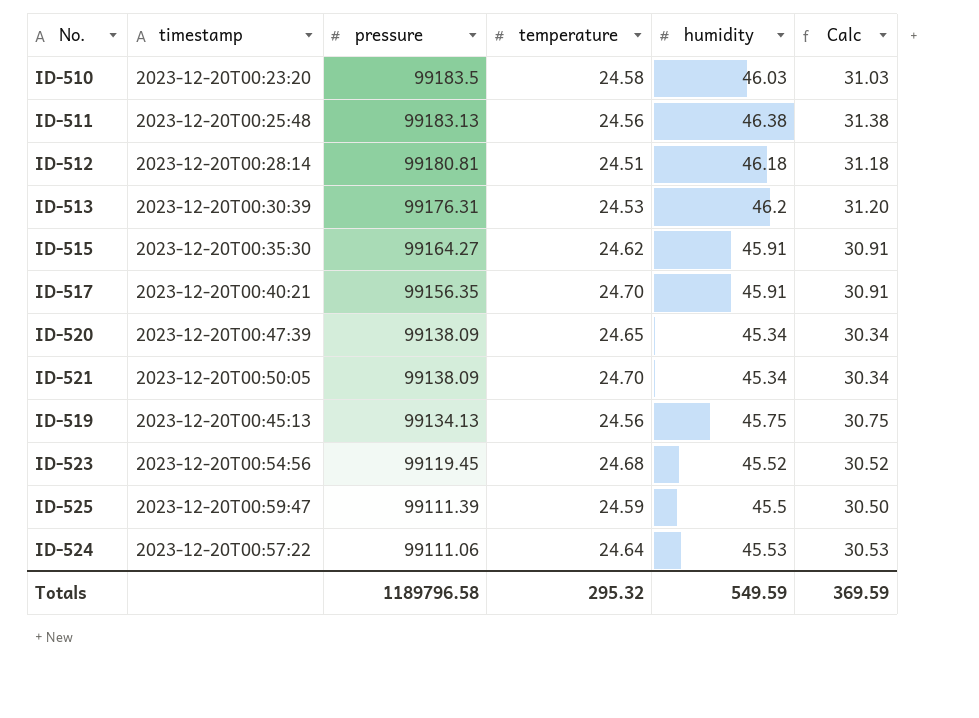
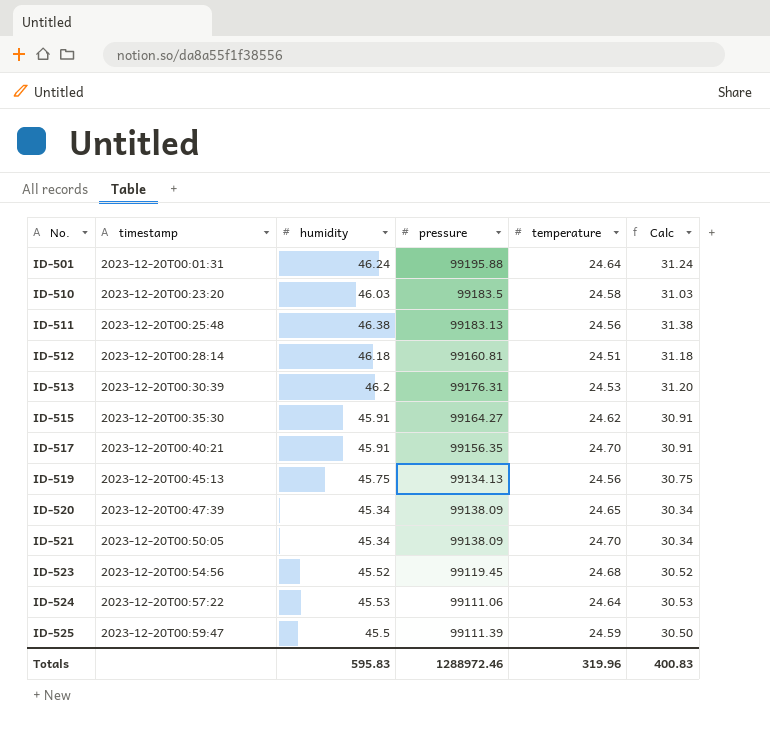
row order: pressure descending -> No. ascending
column humidity | position: 5 -> 3
row ID-501: none -> 2023-12-20T00:01:31 | 46.24 | 99195.88 | 24.64 | 31.24
ID-512 | pressure: 99180.81 -> 99160.81
Totals | humidity: 549.59 -> 595.83
Totals | pressure: 1189796.58 -> 1288972.46
Totals | temperature: 295.32 -> 319.96
Totals | Calc: 369.59 -> 400.83

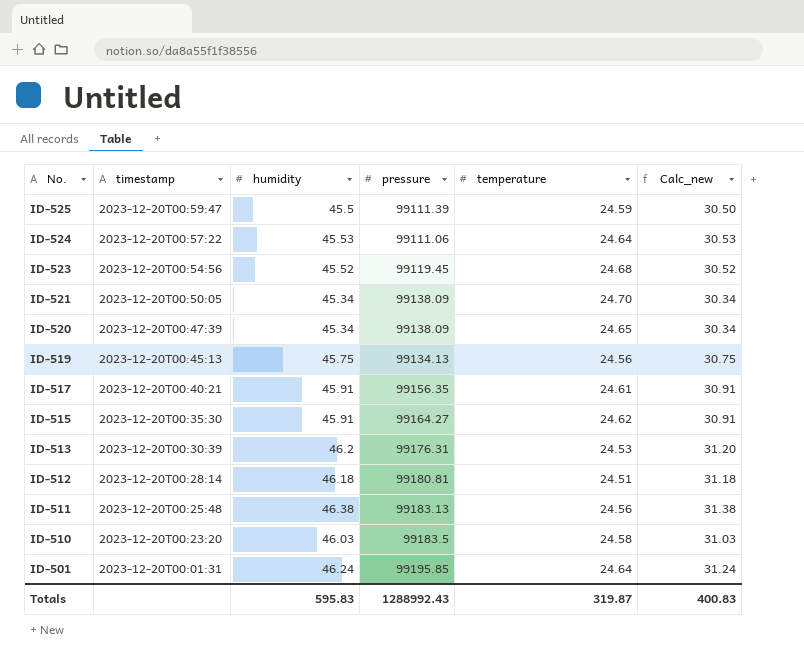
row order: No. ascending -> No. descending
column name: Calc -> Calc_new
ID-517 | temperature: 24.70 -> 24.61
ID-512 | pressure: 99160.81 -> 99180.81
ID-501 | pressure: 99195.88 -> 99195.85
Totals | pressure: 1288972.46 -> 1288992.43
Totals | temperature: 319.96 -> 319.87

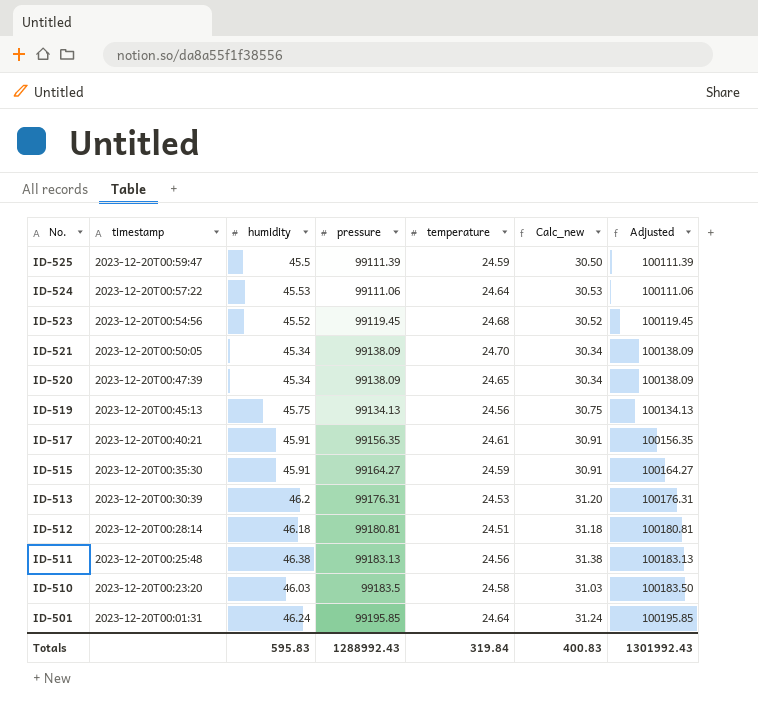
column Adjusted | formula: none -> [pressure] + 1000
ID-515 | temperature: 24.62 -> 24.59
Totals | temperature: 319.87 -> 319.84

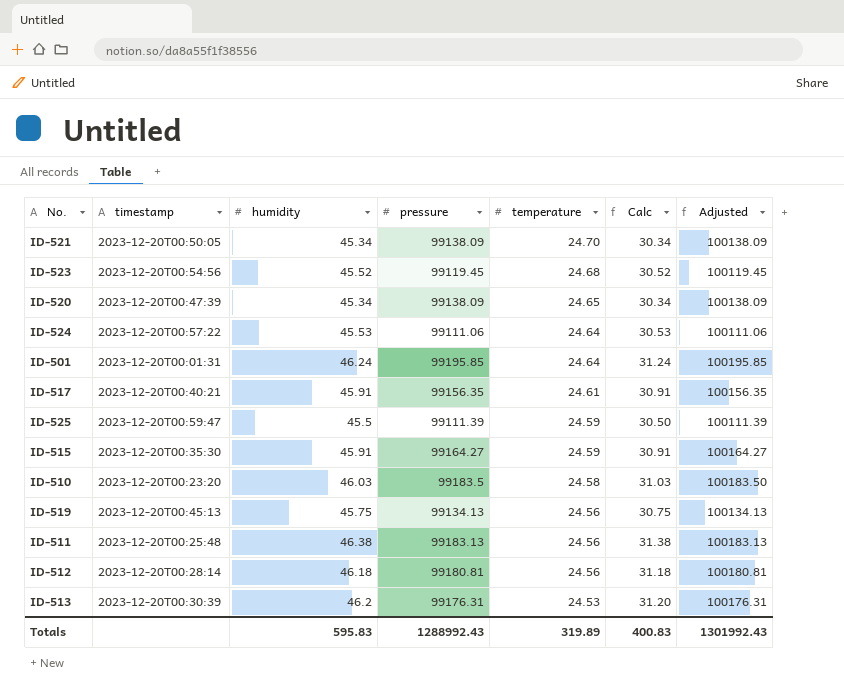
row order: No. descending -> temperature descending
column name: Calc_new -> Calc
ID-512 | temperature: 24.51 -> 24.56
Totals | temperature: 319.84 -> 319.89

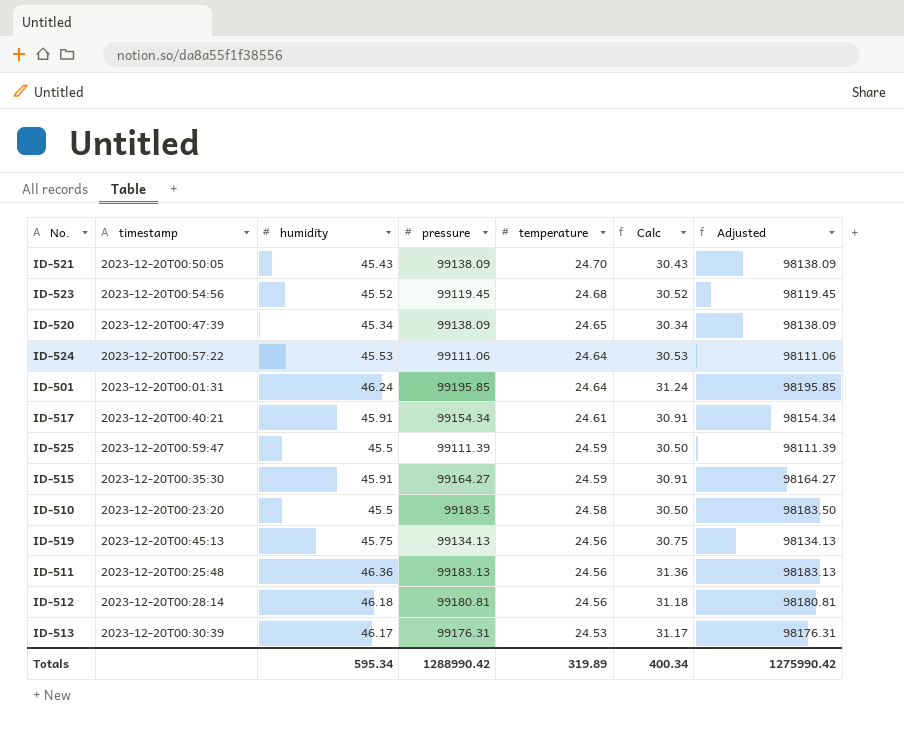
column Adjusted | formula: [pressure] + 1000 -> [pressure] - 1000
ID-521 | humidity: 45.34 -> 45.43
ID-521 | Calc: 30.34 -> 30.43
ID-517 | pressure: 99156.35 -> 99154.34
ID-510 | humidity: 46.03 -> 45.5
ID-510 | Calc: 31.03 -> 30.50
ID-511 | humidity: 46.38 -> 46.36
ID-511 | Calc: 31.38 -> 31.36
ID-513 | humidity: 46.2 -> 46.17
ID-513 | Calc: 31.20 -> 31.17
Totals | humidity: 595.83 -> 595.34
Totals | pressure: 1288992.43 -> 1288990.42
Totals | Calc: 400.83 -> 400.34
Totals | Adjusted: 1301992.43 -> 1275990.42

